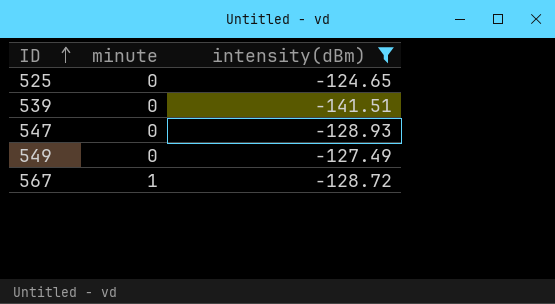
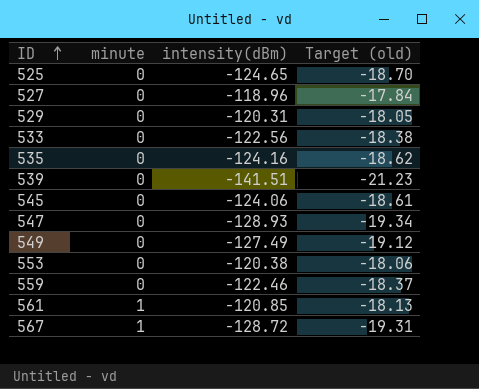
filter: intensity(dBm) <= -124.65 -> none
column Target (old) | formula: none -> [intensity(dBm)] * 0.15

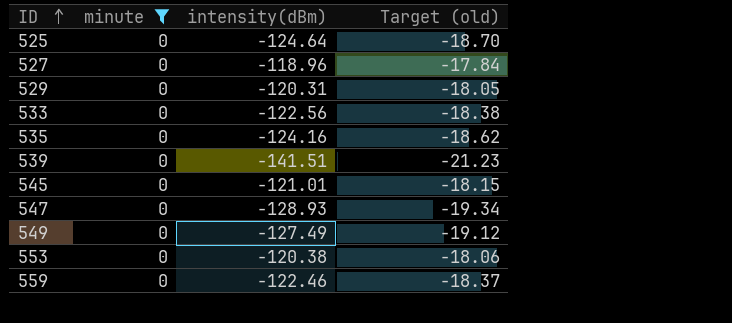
filter: none -> minute = 0
525 | intensity(dBm): -124.65 -> -124.64
545 | intensity(dBm): -124.06 -> -121.01
545 | Target (old): -18.61 -> -18.15

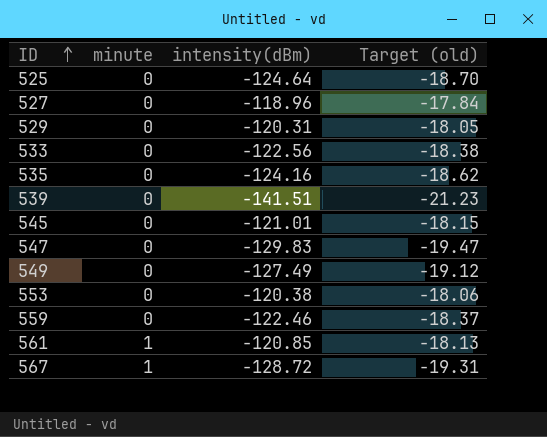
filter: minute = 0 -> none
547 | intensity(dBm): -128.93 -> -129.83
547 | Target (old): -19.34 -> -19.47

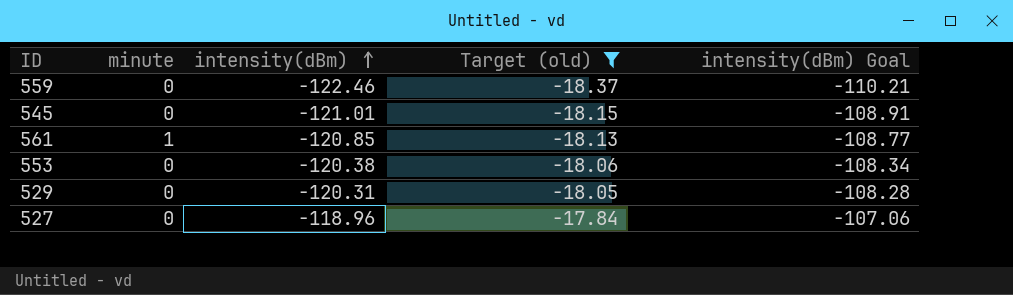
filter: none -> Target (old) >= -18.37
row order: ID ascending -> intensity(dBm) ascending
column intensity(dBm) Goal | formula: none -> [intensity(dBm)] * 0.9

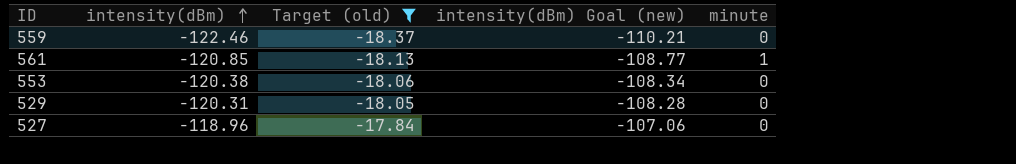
column name: intensity(dBm) Goal -> intensity(dBm) Goal (new)
column minute | position: 2 -> 5
row 545: 0 | -121.01 | -18.15 | -108.91 -> none

